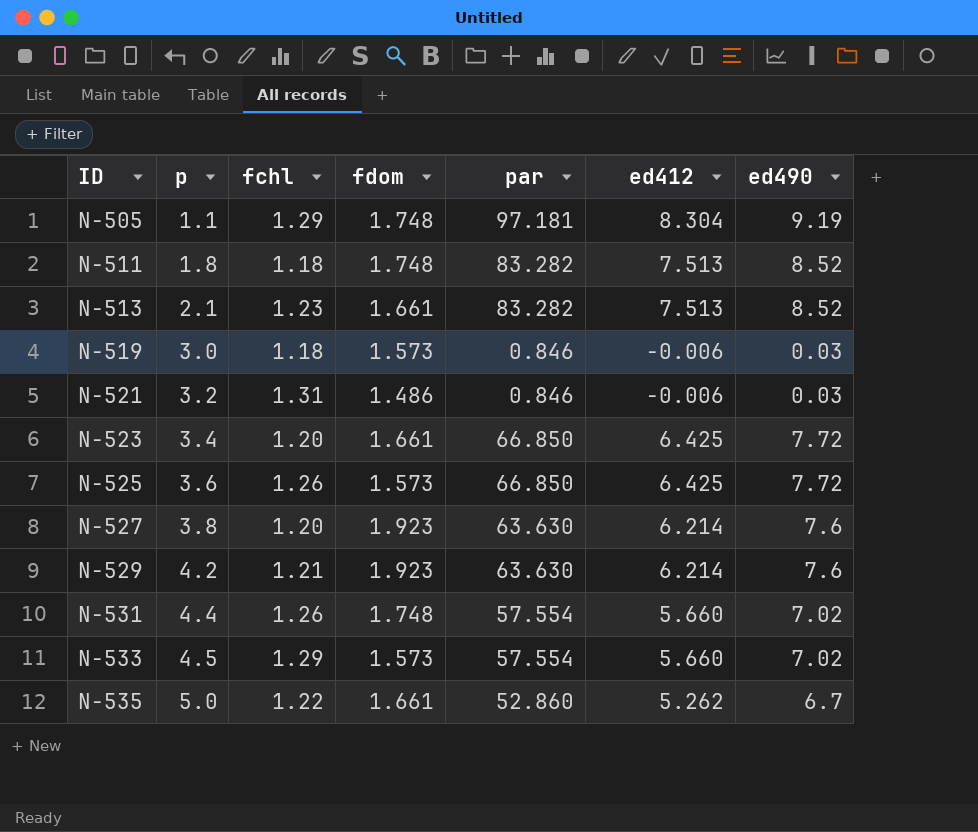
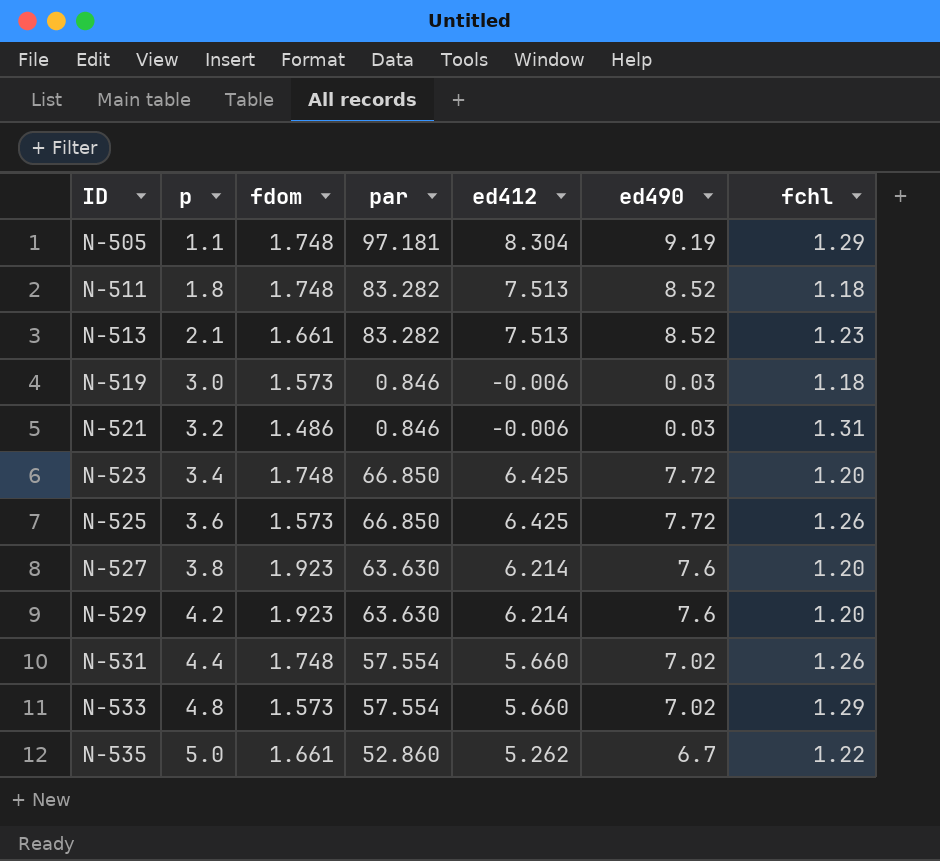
column fchl | position: 3 -> 7
N-523 | fdom: 1.661 -> 1.748
N-529 | fchl: 1.21 -> 1.20
N-533 | p: 4.5 -> 4.8

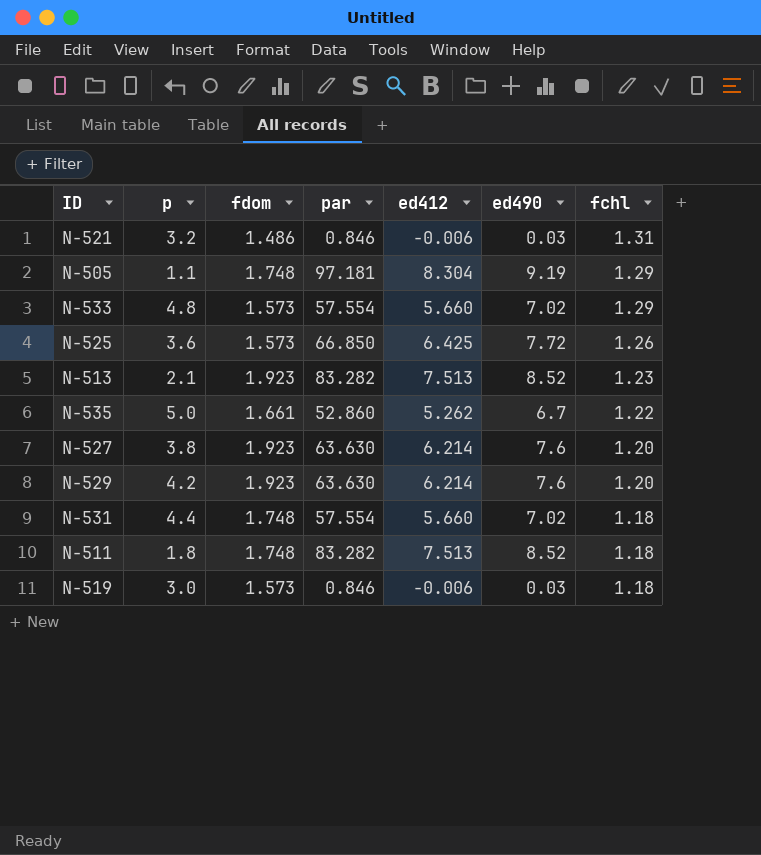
row order: ID ascending -> fchl descending
row N-523: 3.4 | 1.748 | 66.850 | 6.425 | 7.72 | 1.20 -> none
N-513 | fdom: 1.661 -> 1.923
N-531 | fchl: 1.26 -> 1.18

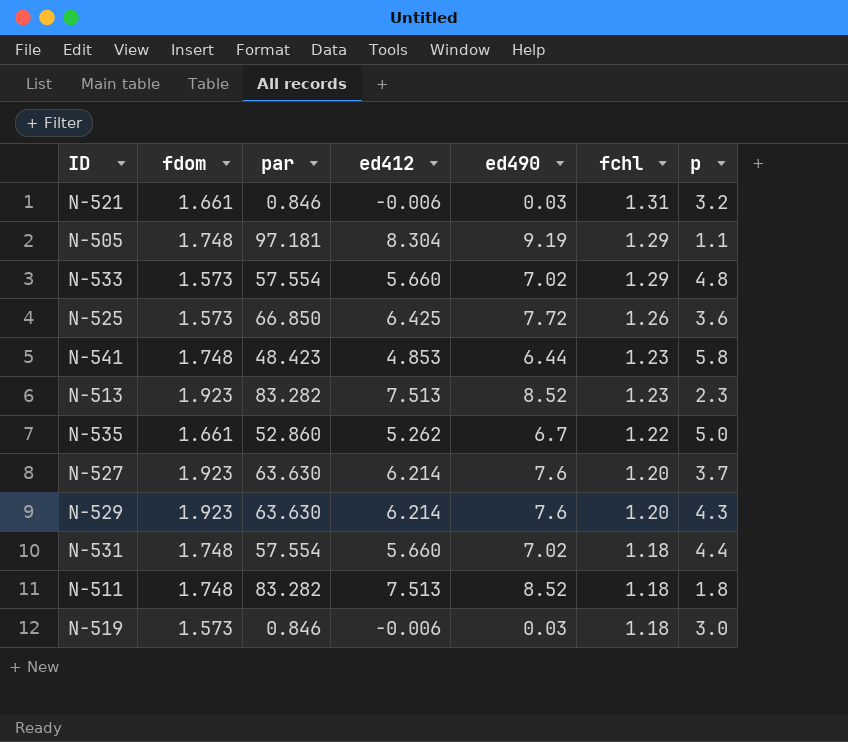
column p | position: 2 -> 7
N-521 | fdom: 1.486 -> 1.661
row N-541: none -> 1.748 | 48.423 | 4.853 | 6.44 | 1.23 | 5.8
N-513 | p: 2.1 -> 2.3
N-527 | p: 3.8 -> 3.7
N-529 | p: 4.2 -> 4.3

